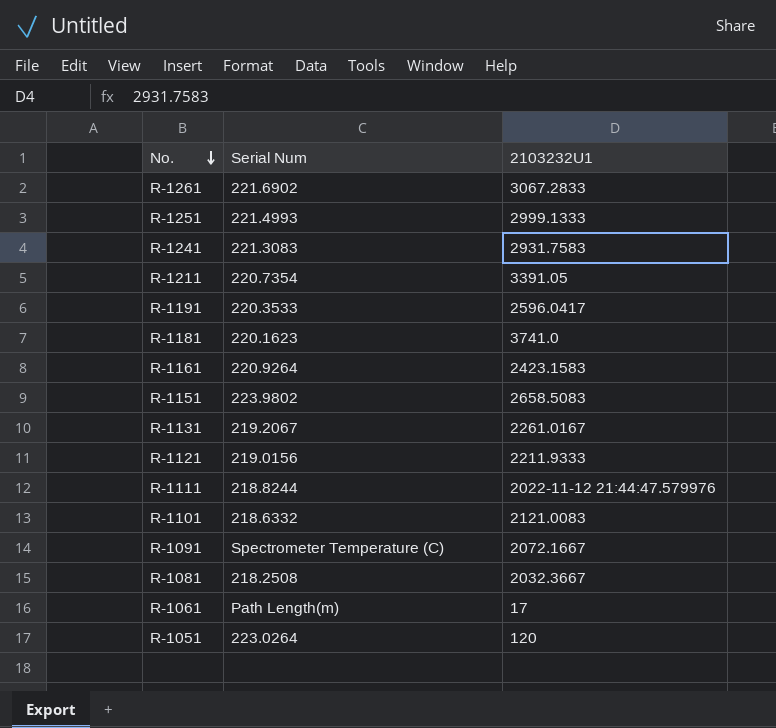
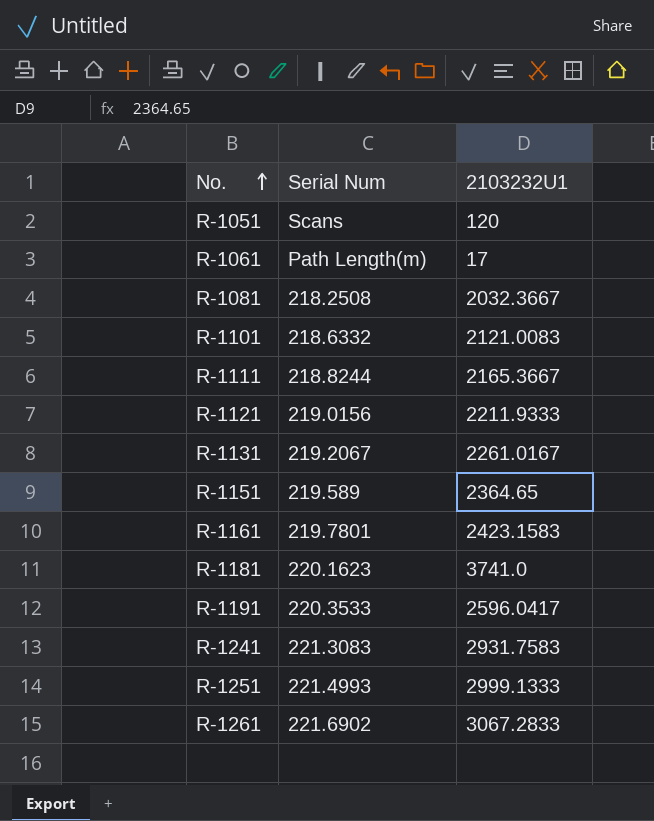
row order: No. descending -> No. ascending
row R-1211: 220.7354 | 3391.05 -> none
row R-1091: Spectrometer Temperature (C) | 2072.1667 -> none
R-1051 | Serial Num: 223.0264 -> Scans
R-1111 | 2103232U1: 2022-11-12 21:44:47.579976 -> 2165.3667
R-1151 | Serial Num: 223.9802 -> 219.589
R-1151 | 2103232U1: 2658.5083 -> 2364.65
R-1161 | Serial Num: 220.9264 -> 219.7801

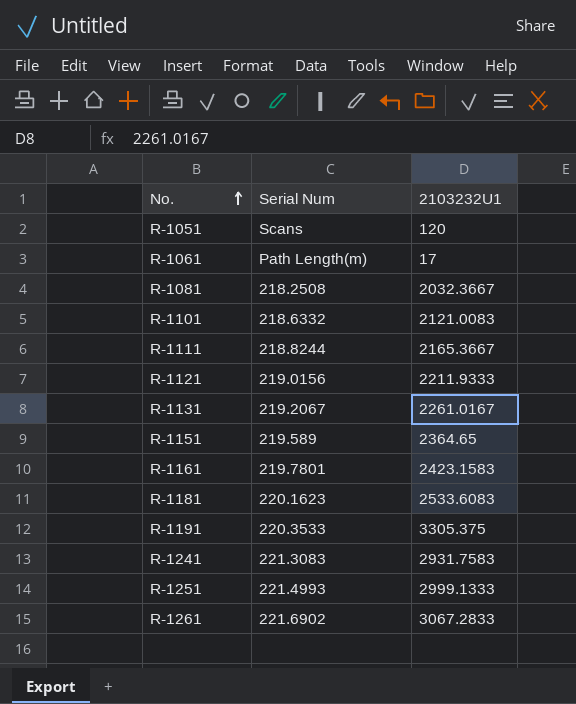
R-1181 | 2103232U1: 3741.0 -> 2533.6083
R-1191 | 2103232U1: 2596.0417 -> 3305.375

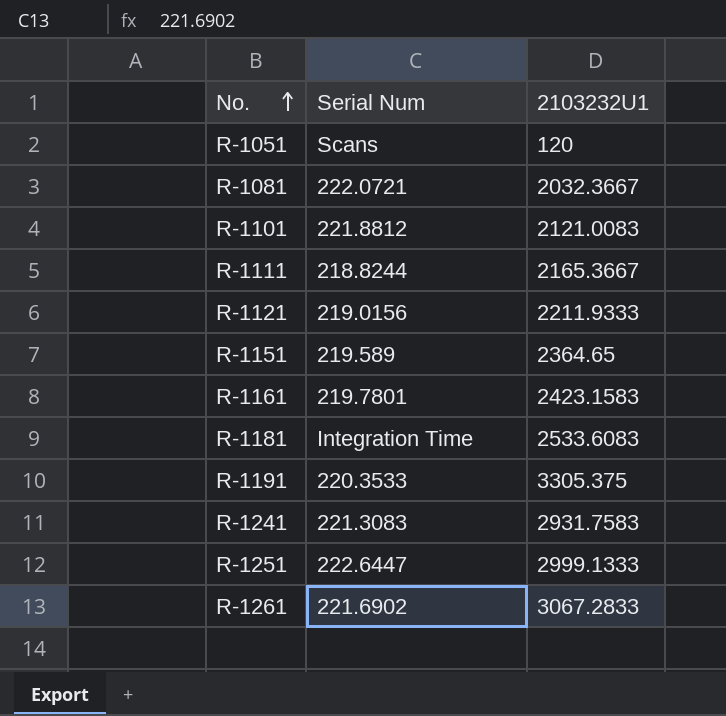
row R-1061: Path Length(m) | 17 -> none
row R-1131: 219.2067 | 2261.0167 -> none
R-1081 | Serial Num: 218.2508 -> 222.0721
R-1101 | Serial Num: 218.6332 -> 221.8812
R-1181 | Serial Num: 220.1623 -> Integration Time
R-1251 | Serial Num: 221.4993 -> 222.6447

